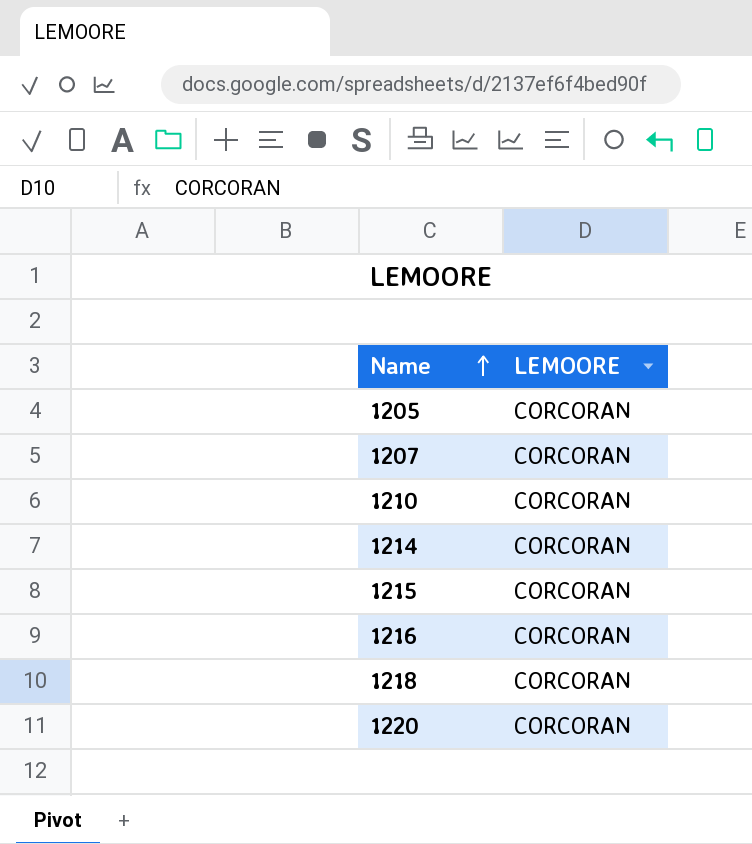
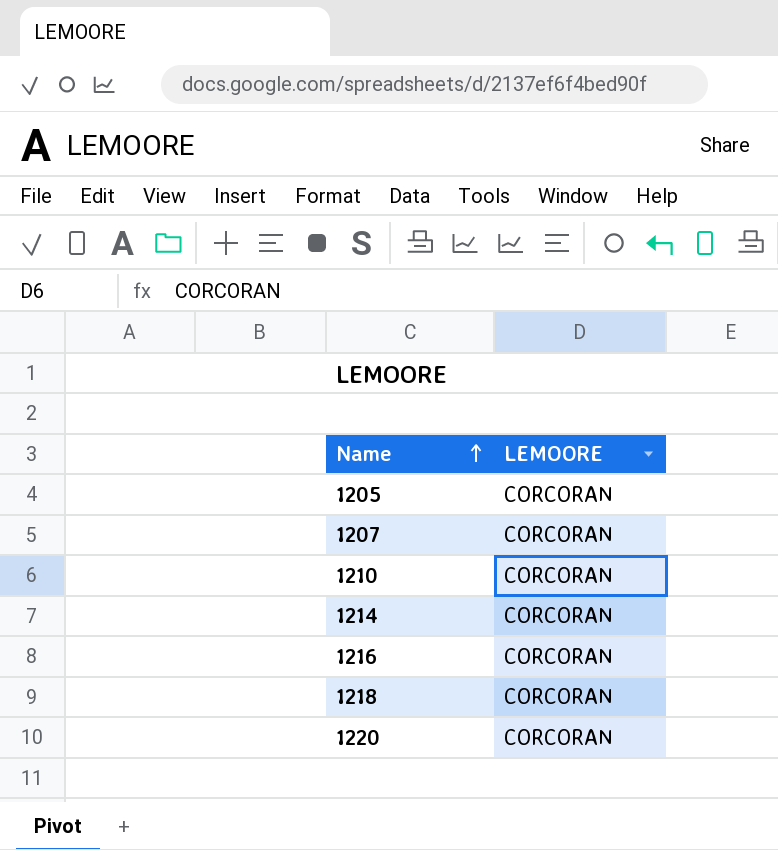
row 1215: CORCORAN -> none

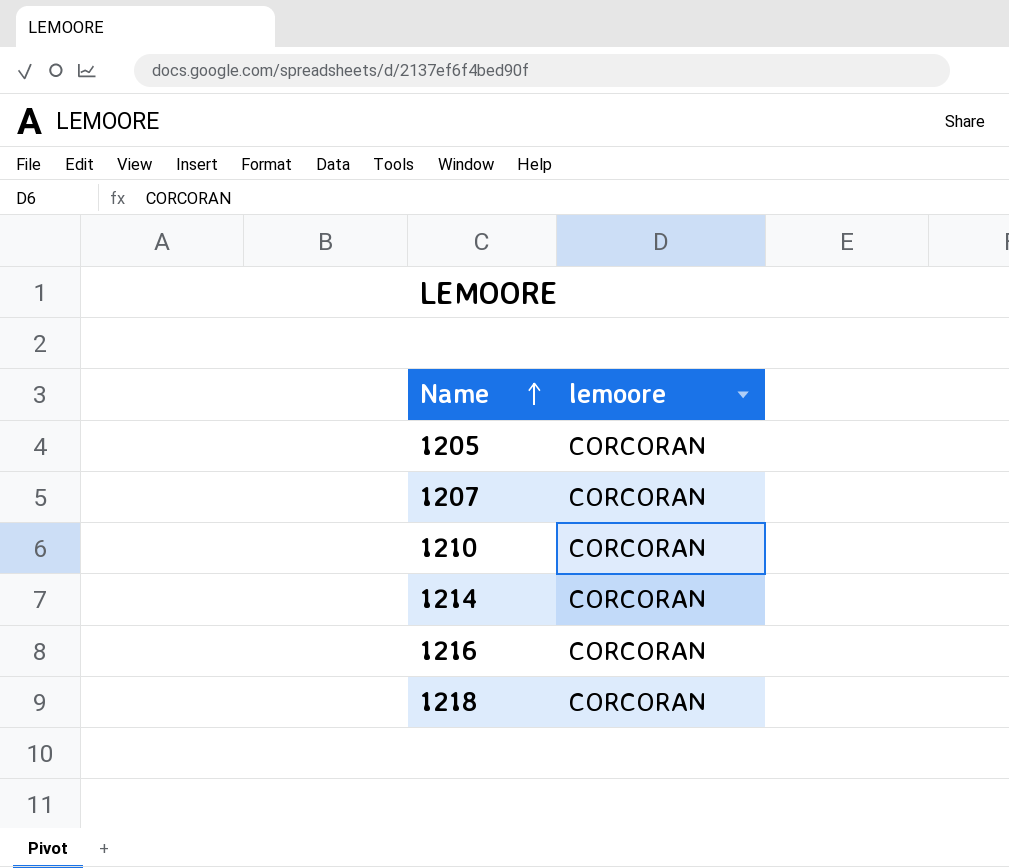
column name: LEMOORE -> lemoore
row 1220: CORCORAN -> none

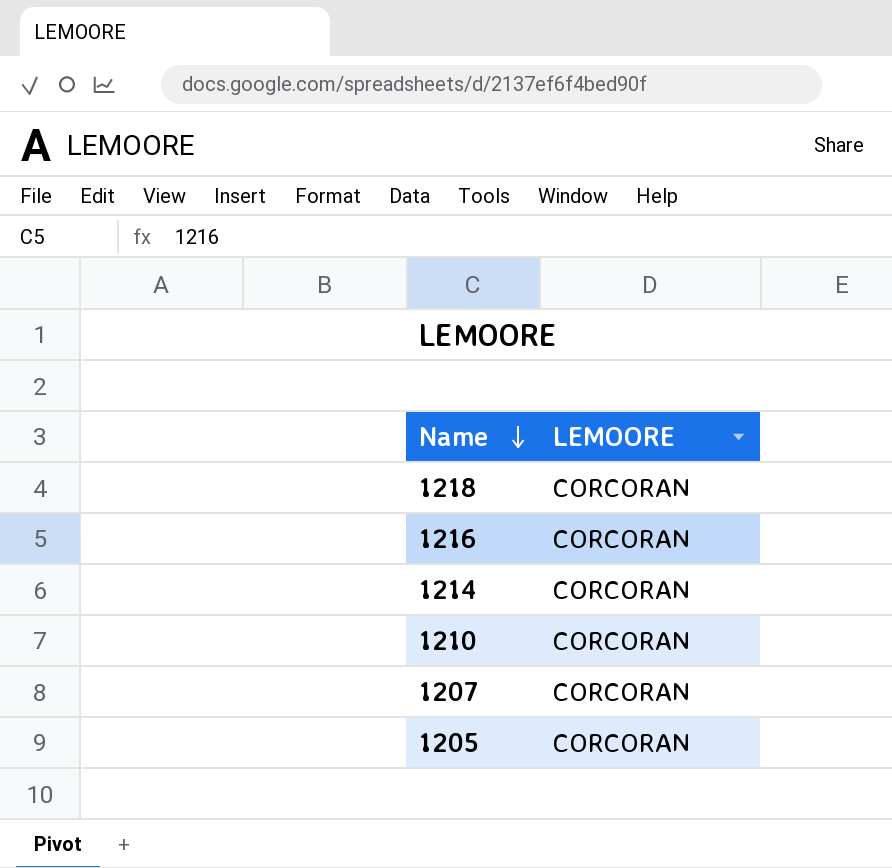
row order: Name ascending -> Name descending
column name: lemoore -> LEMOORE

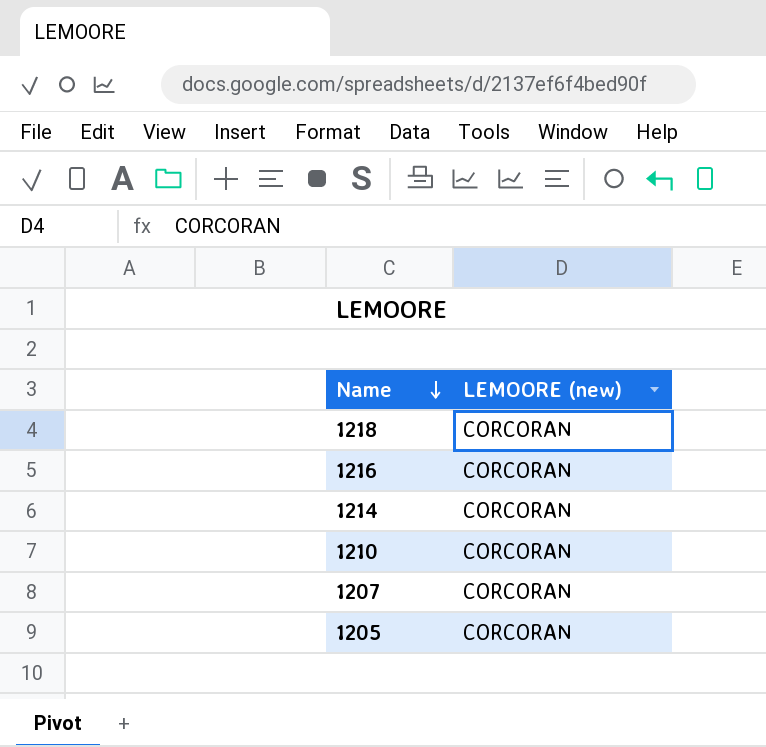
column name: LEMOORE -> LEMOORE (new)

